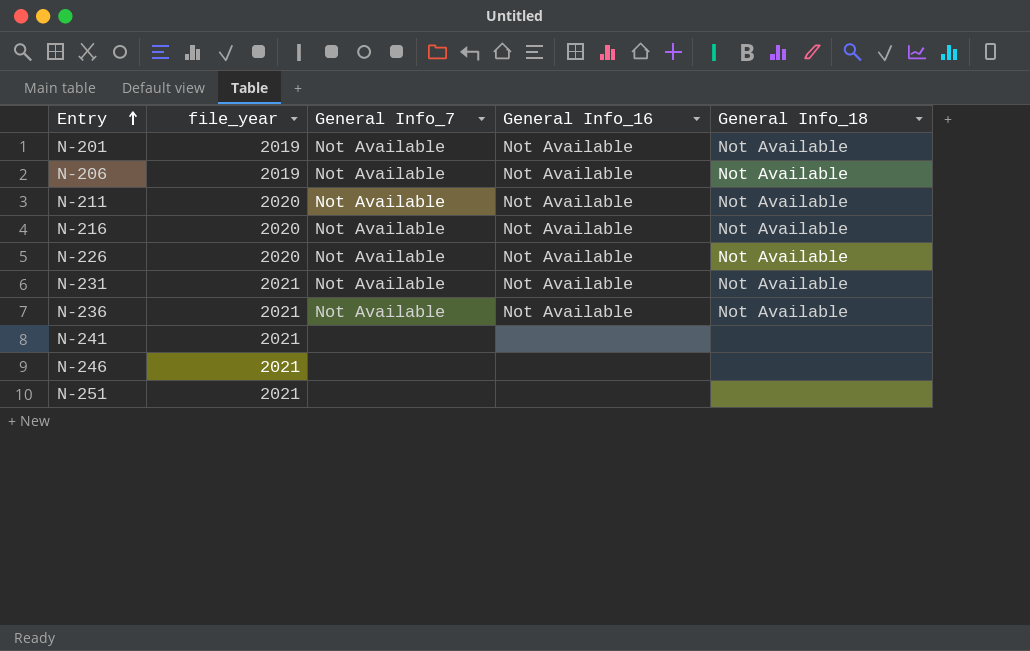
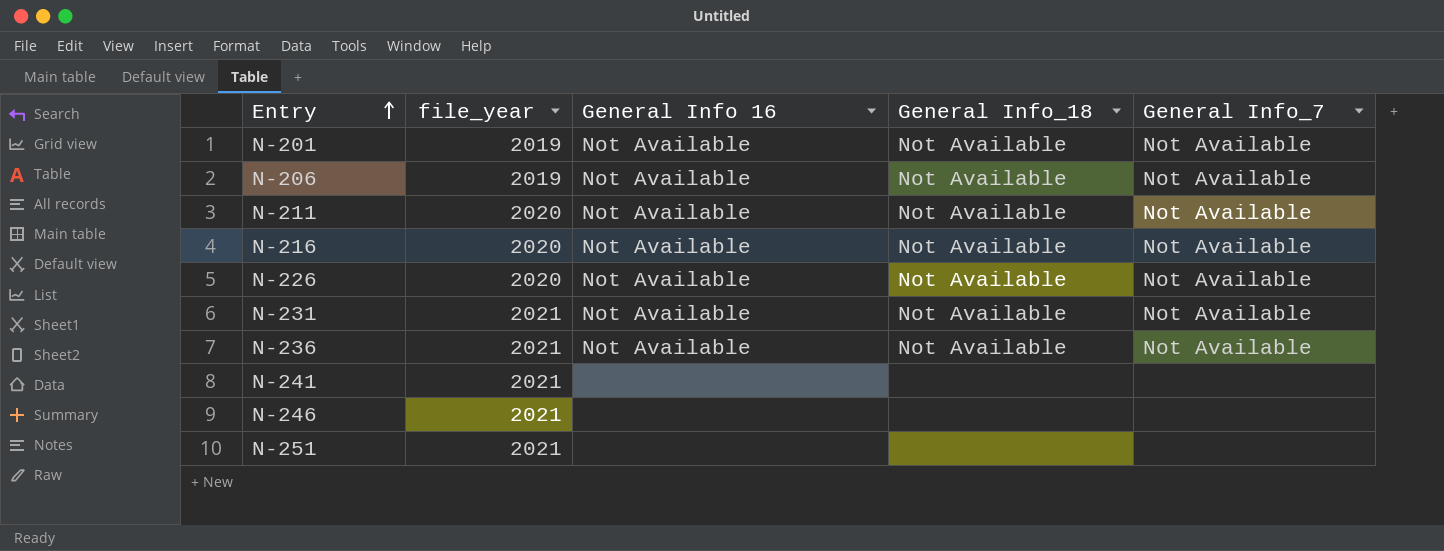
column name: General Info_16 -> General Info 16
column General Info_7 | position: 3 -> 5

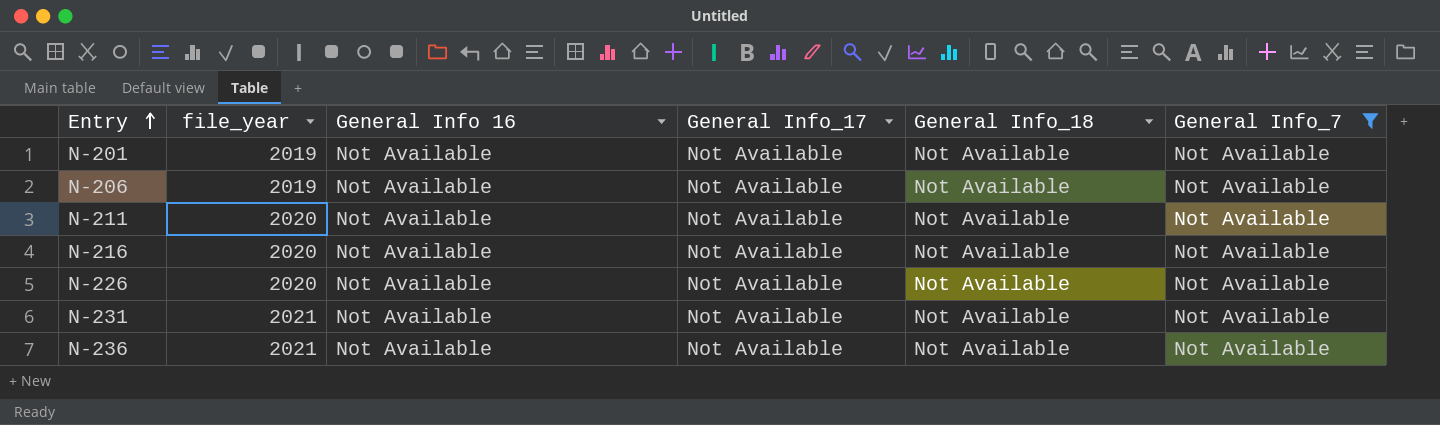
filter: none -> General Info_7 = Not Available
column General Info_17 | position: none -> 4

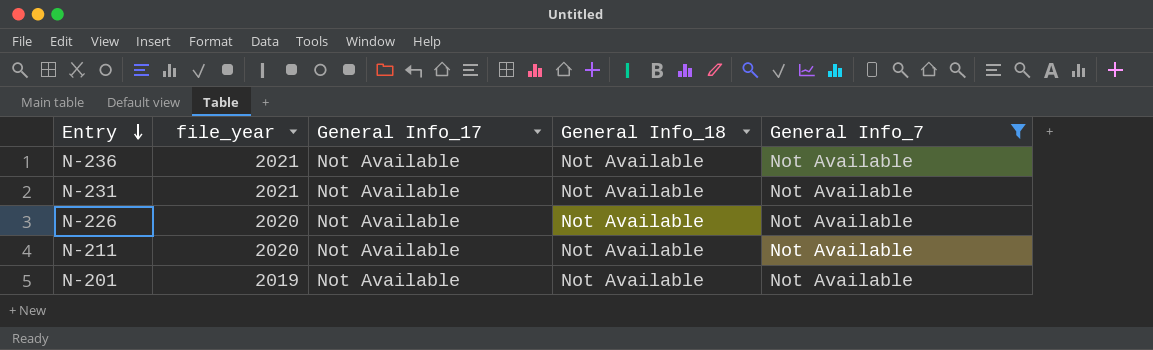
row order: Entry ascending -> Entry descending
column General Info 16 | position: 3 -> none
row N-206: 2019 | Not Available | Not Available | Not Available | Not Available -> none
row N-216: 2020 | Not Available | Not Available | Not Available | Not Available -> none

